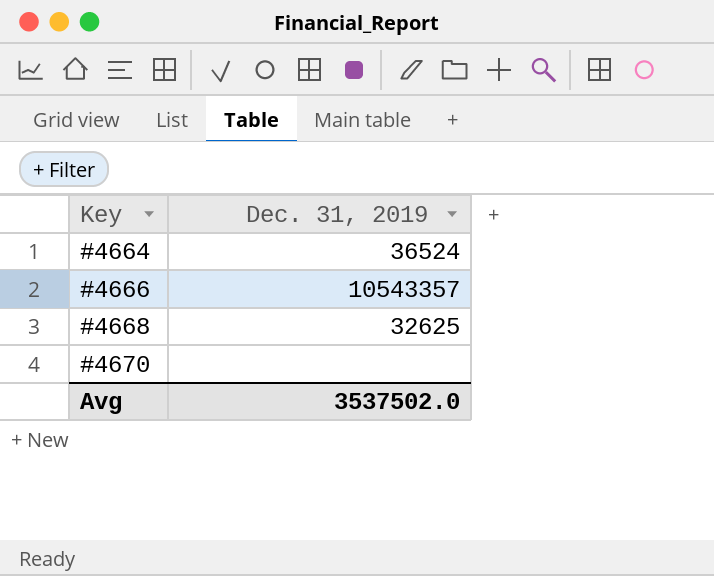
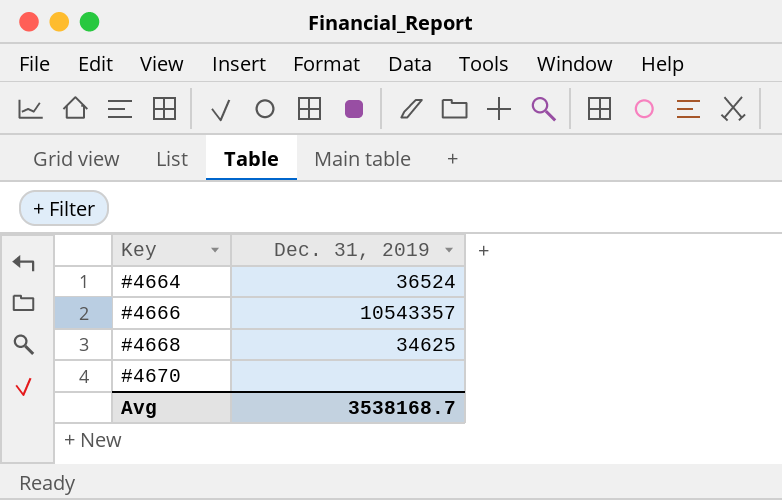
#4668 | Dec. 31, 2019: 32625 -> 34625
Avg | Dec. 31, 2019: 3537502.0 -> 3538168.7

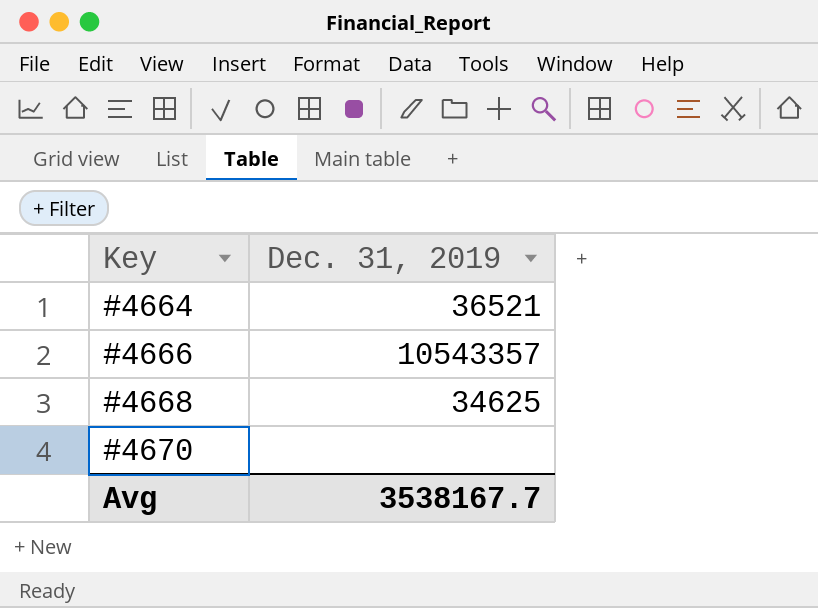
#4664 | Dec. 31, 2019: 36524 -> 36521
Avg | Dec. 31, 2019: 3538168.7 -> 3538167.7

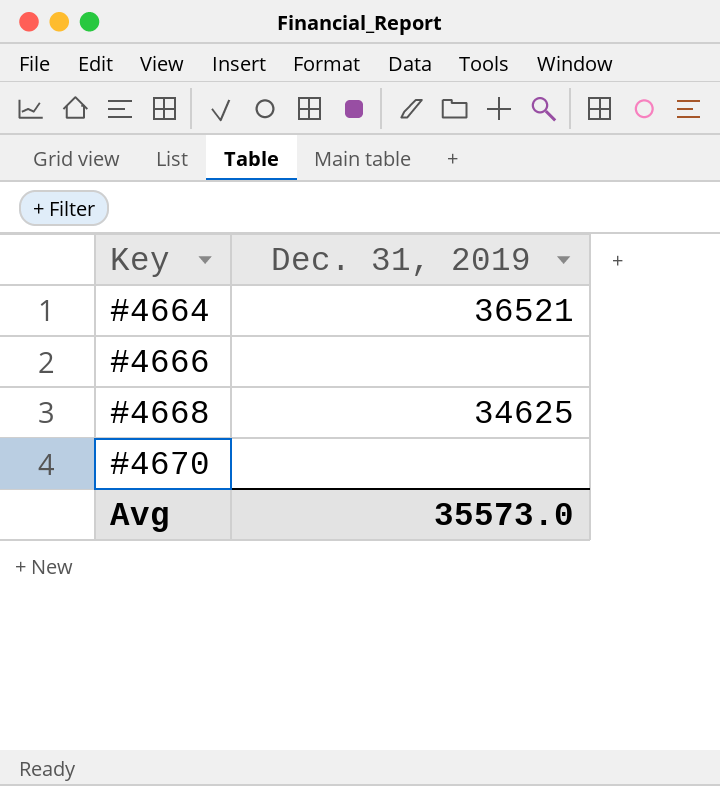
#4666 | Dec. 31, 2019: 10543357 -> none
Avg | Dec. 31, 2019: 3538167.7 -> 35573.0

